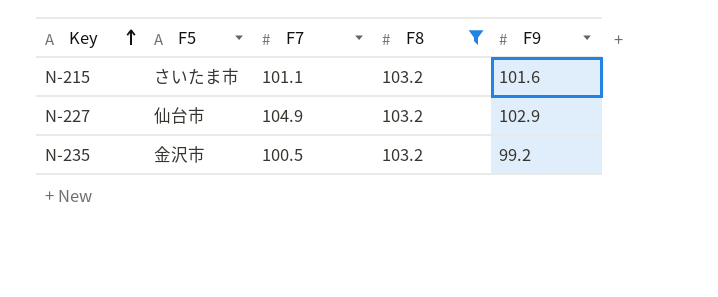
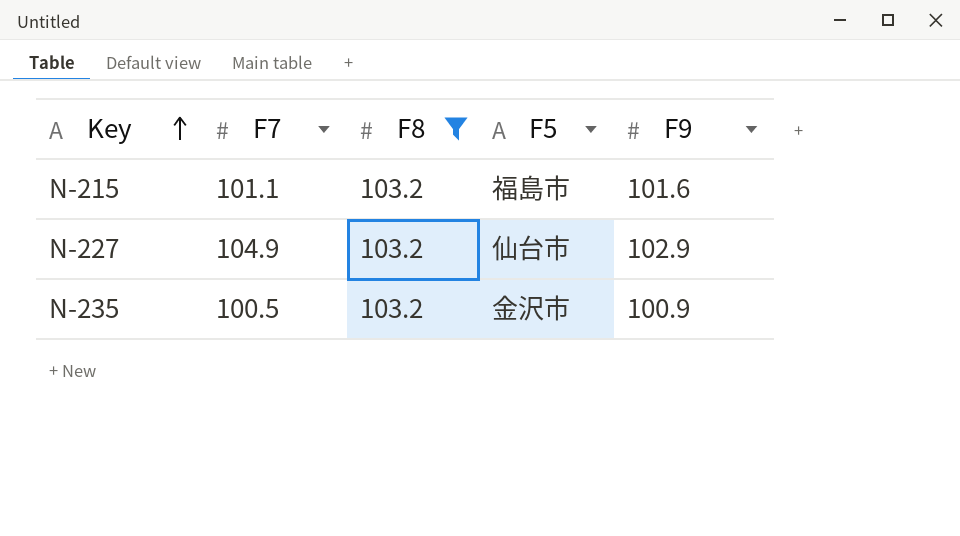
column F5 | position: 2 -> 4
N-215 | F5: さいたま市 -> 福島市
N-235 | F9: 99.2 -> 100.9

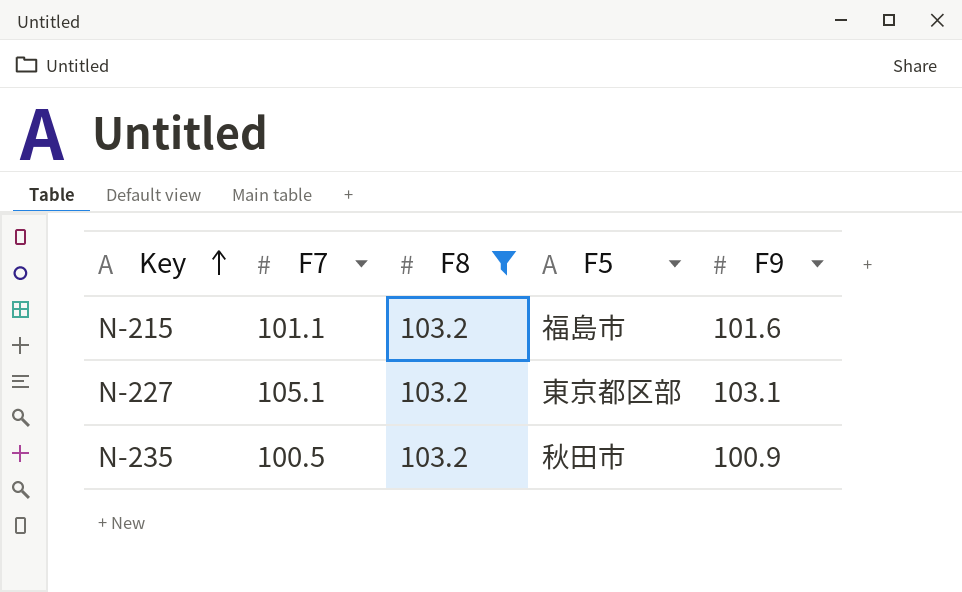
N-227 | F7: 104.9 -> 105.1
N-227 | F5: 仙台市 -> 東京都区部
N-227 | F9: 102.9 -> 103.1
N-235 | F5: 金沢市 -> 秋田市

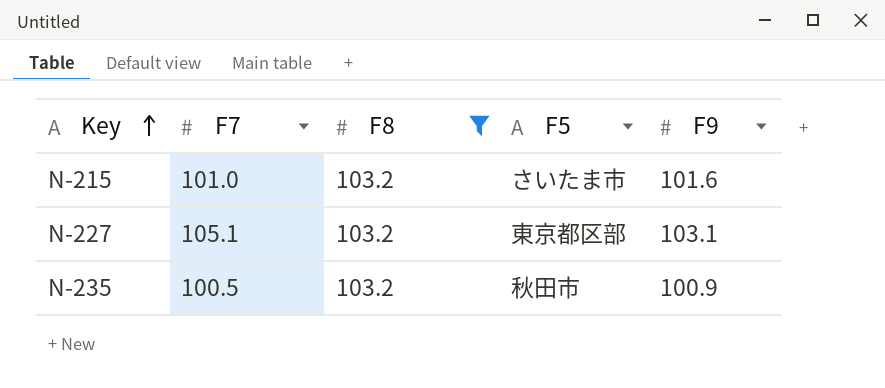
N-215 | F7: 101.1 -> 101.0
N-215 | F5: 福島市 -> さいたま市

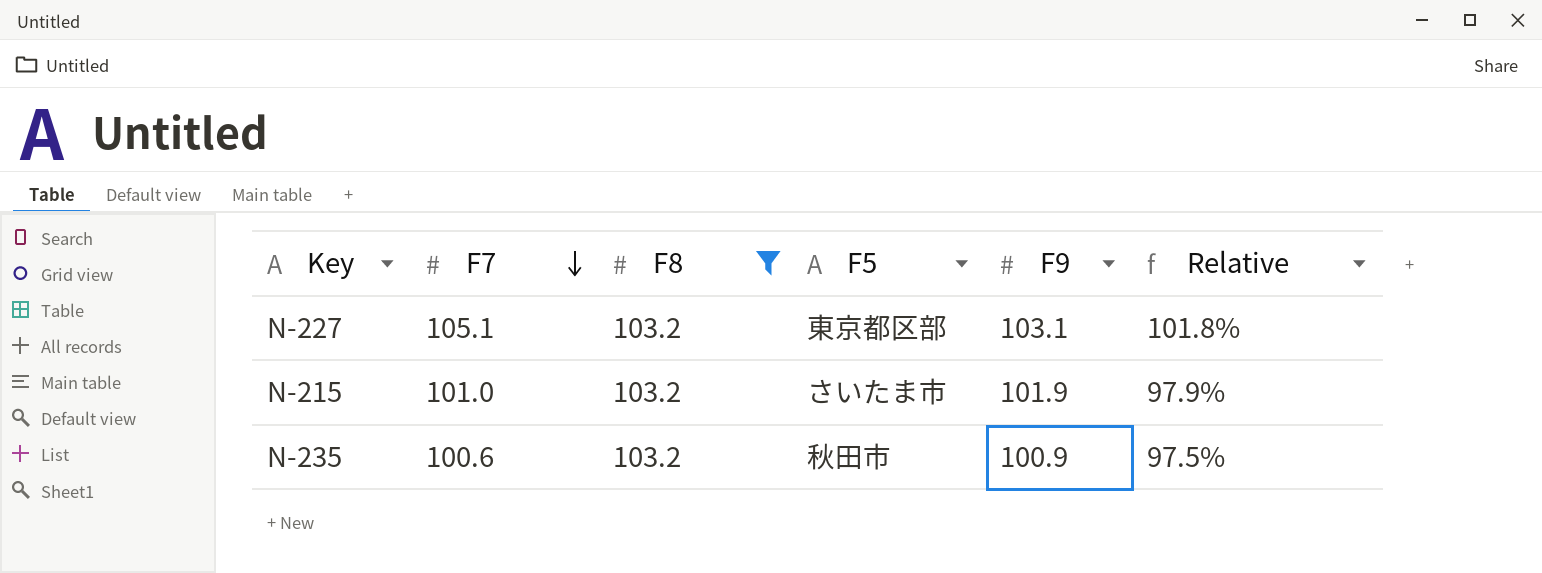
row order: Key ascending -> F7 descending
column Relative | formula: none -> [F7] / [F8]
N-215 | F9: 101.6 -> 101.9
N-235 | F7: 100.5 -> 100.6

